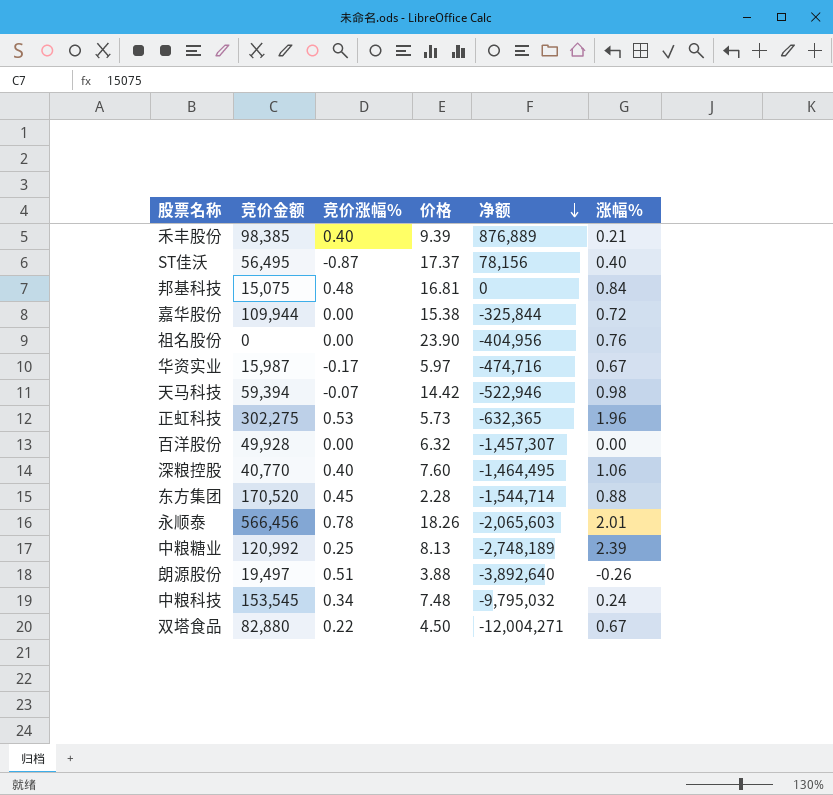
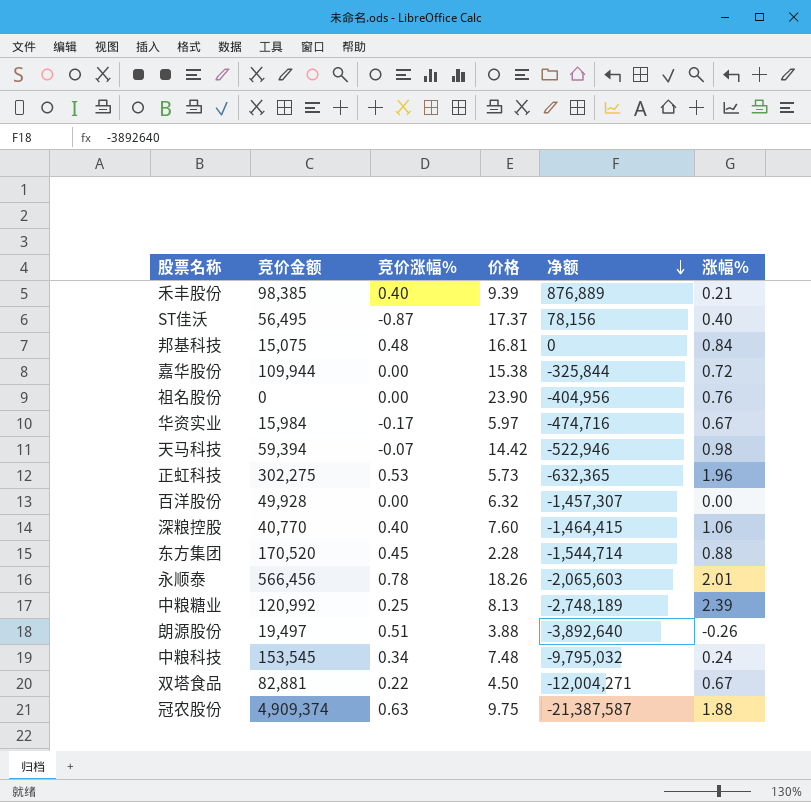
华资实业 | 竞价金额: 15,987 -> 15,984
深粮控股 | 净额: -1,464,495 -> -1,464,415
双塔食品 | 竞价金额: 82,880 -> 82,881
row 冠农股份: none -> 4,909,374 | 0.63 | 9.75 | -21,387,587 | 1.88

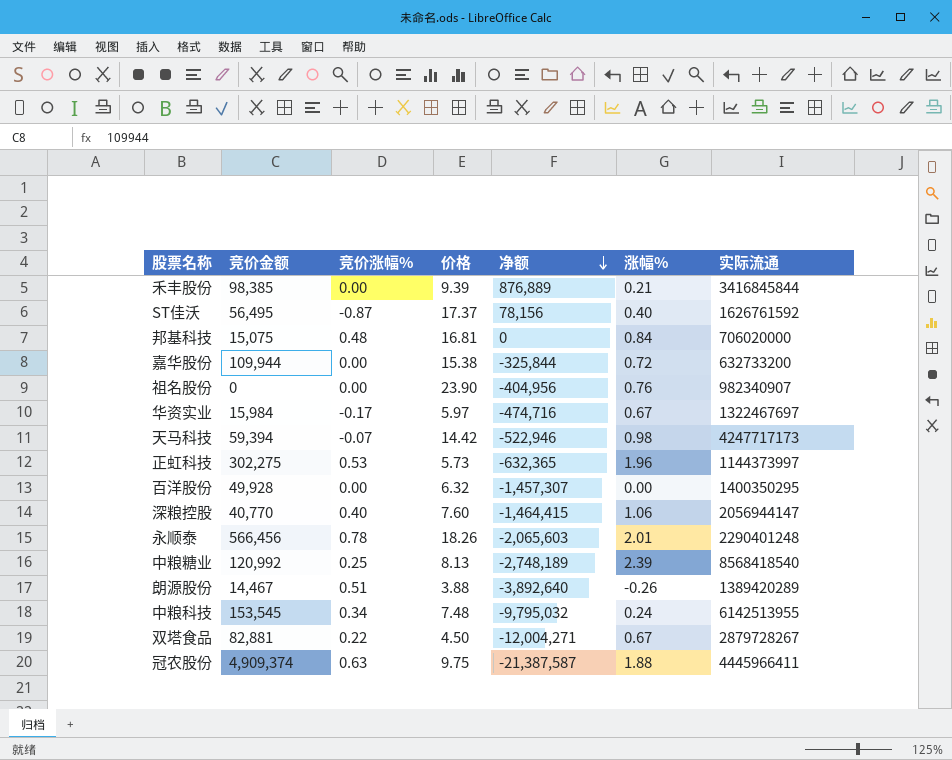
column 实际流通 | position: none -> 7
row 东方集团: 170,520 | 0.45 | 2.28 | -1,544,714 | 0.88 -> none
禾丰股份 | 竞价涨幅%: 0.40 -> 0.00
朗源股份 | 竞价金额: 19,497 -> 14,467

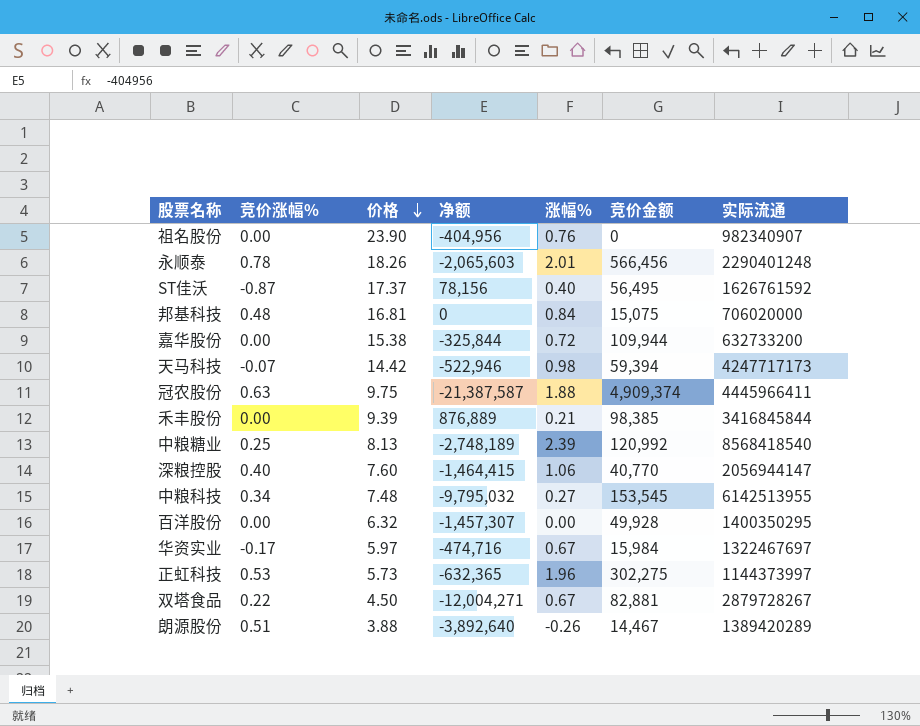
row order: 净额 descending -> 价格 descending
column 竞价金额 | position: 2 -> 6
中粮科技 | 涨幅%: 0.24 -> 0.27

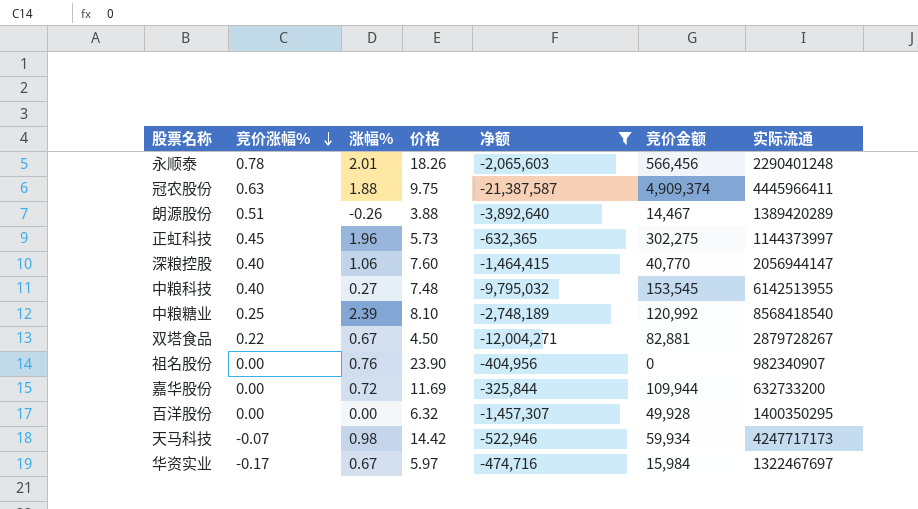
filter: none -> 净额 <= -325,844
row order: 价格 descending -> 竞价涨幅% descending
column 涨幅% | position: 5 -> 3
正虹科技 | 竞价涨幅%: 0.53 -> 0.45
中粮科技 | 竞价涨幅%: 0.34 -> 0.40
中粮糖业 | 价格: 8.13 -> 8.10
嘉华股份 | 价格: 15.38 -> 11.69
天马科技 | 竞价金额: 59,394 -> 59,934

